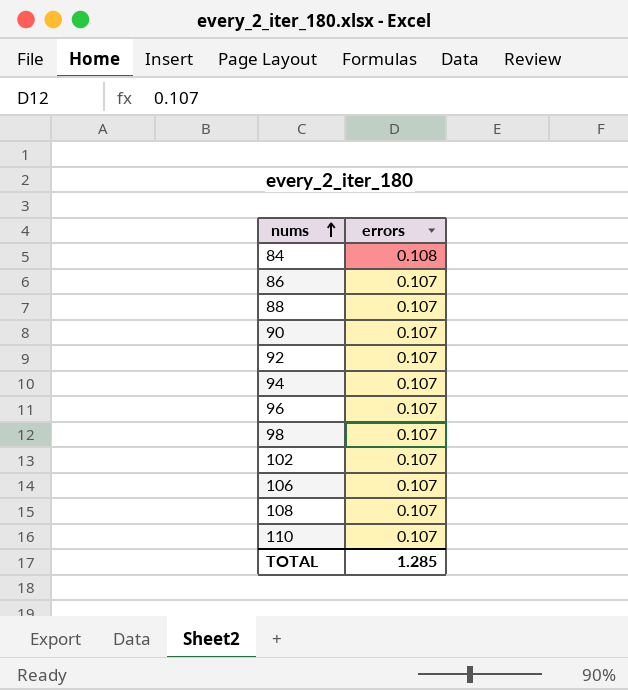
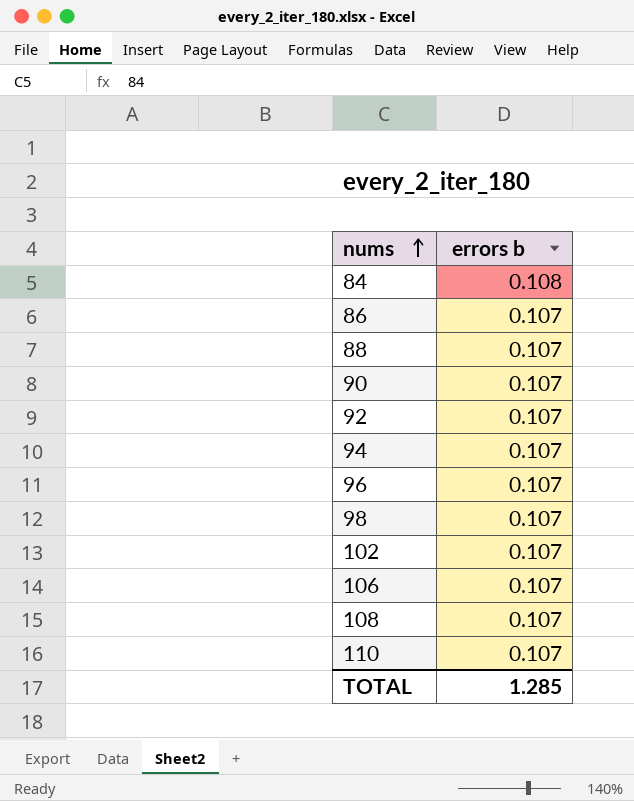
column name: errors -> errors b

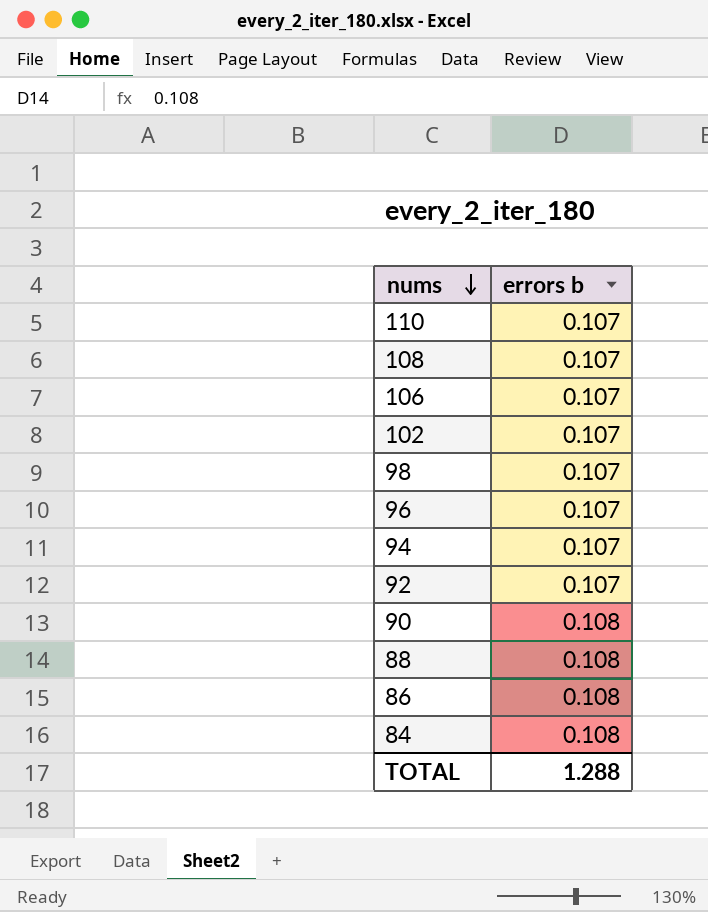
row order: nums ascending -> nums descending
90 | errors b: 0.107 -> 0.108
88 | errors b: 0.107 -> 0.108
86 | errors b: 0.107 -> 0.108
TOTAL | errors b: 1.285 -> 1.288

